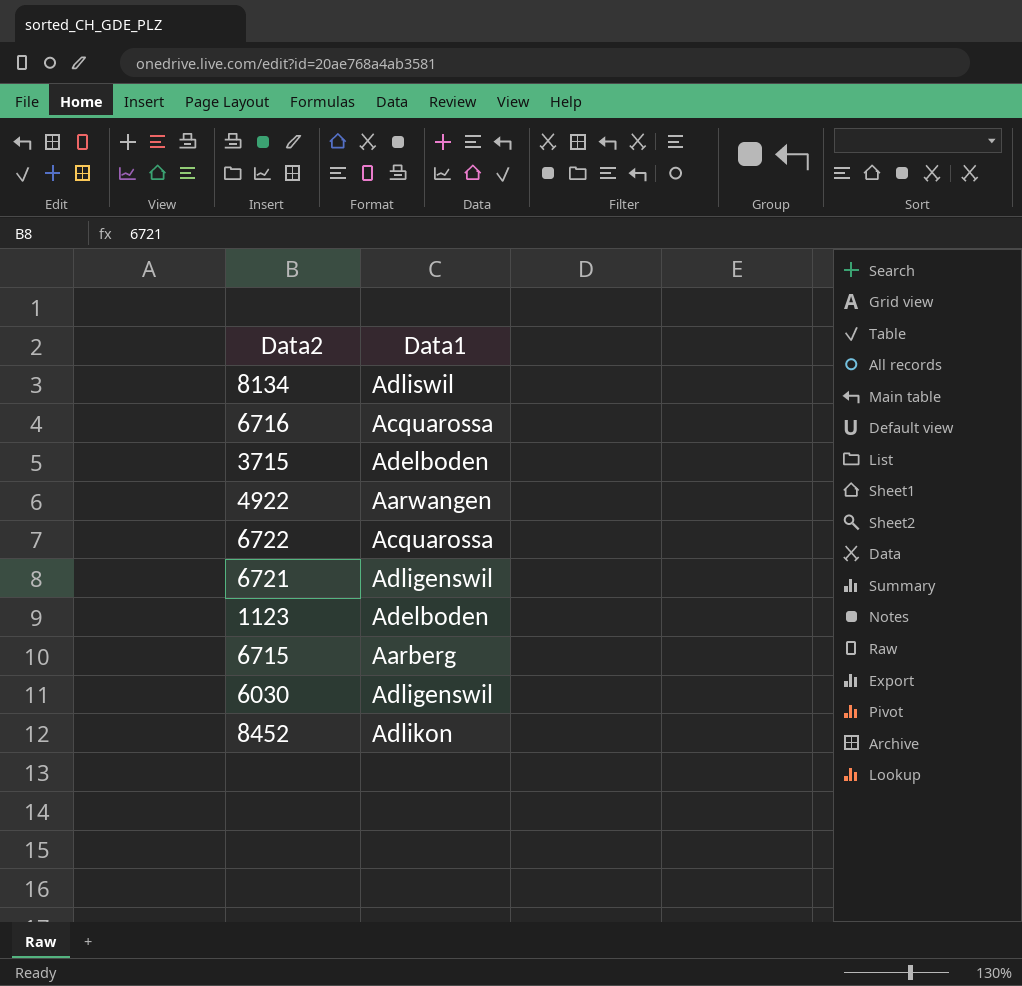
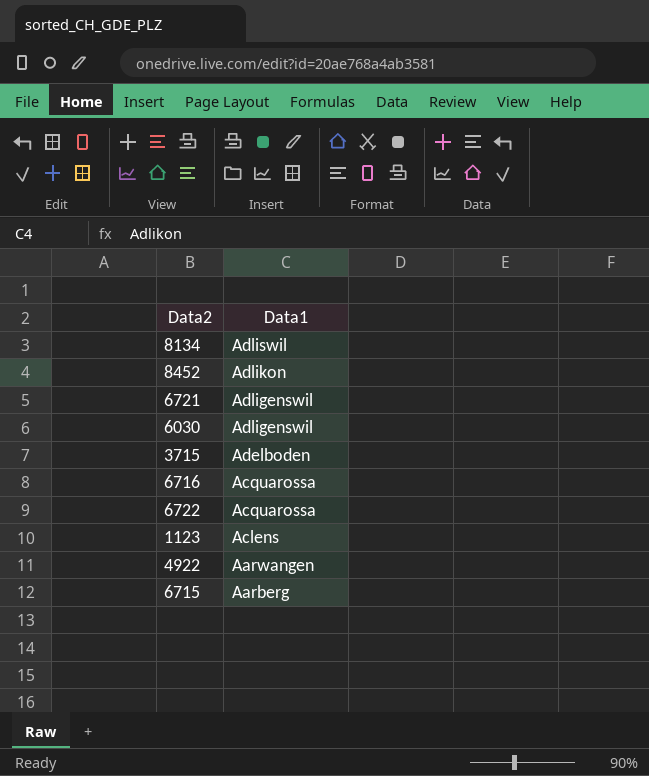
row order: none -> Data1 descending
1123 | Data1: Adelboden -> Aclens

